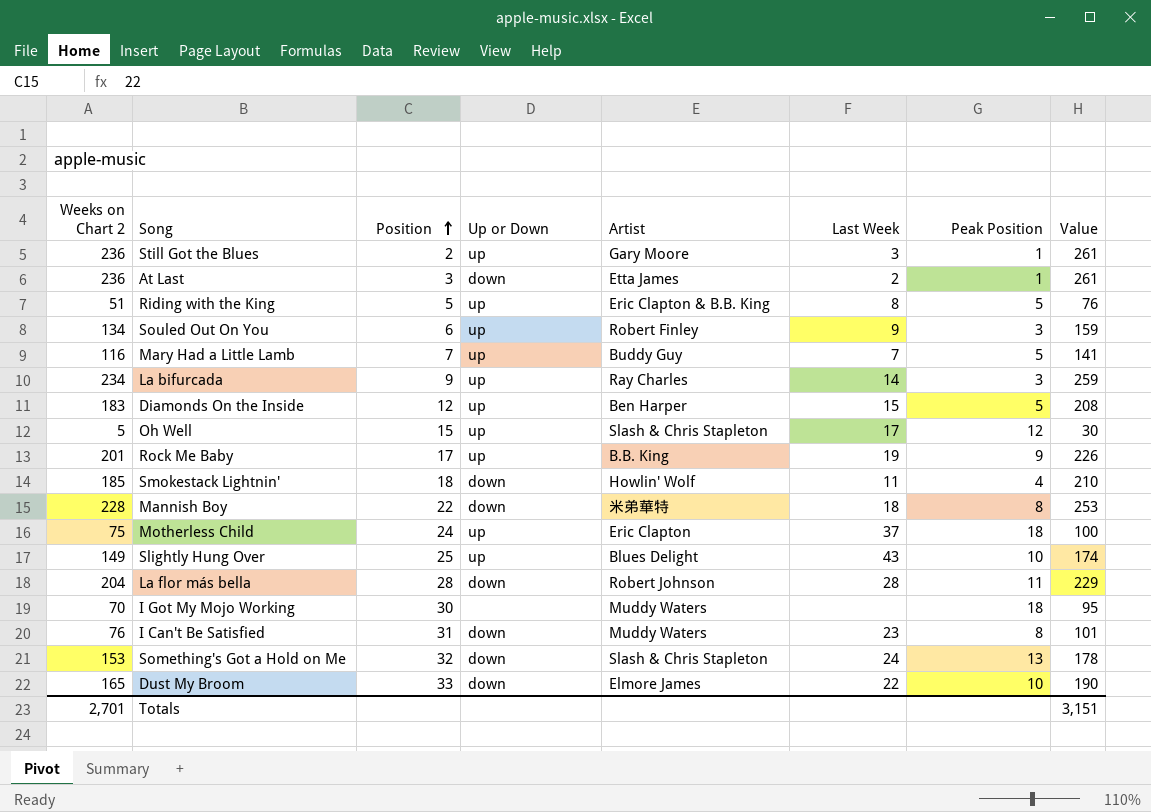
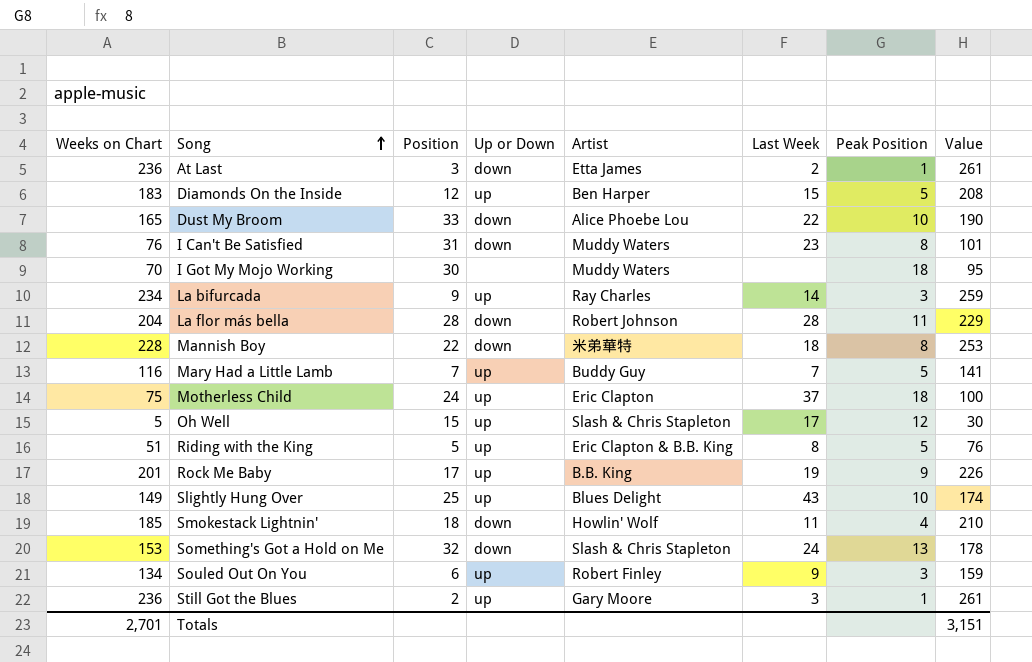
row order: Position ascending -> Song ascending
column name: Weeks on Chart 2 -> Weeks on Chart
Dust My Broom | Artist: Elmore James -> Alice Phoebe Lou

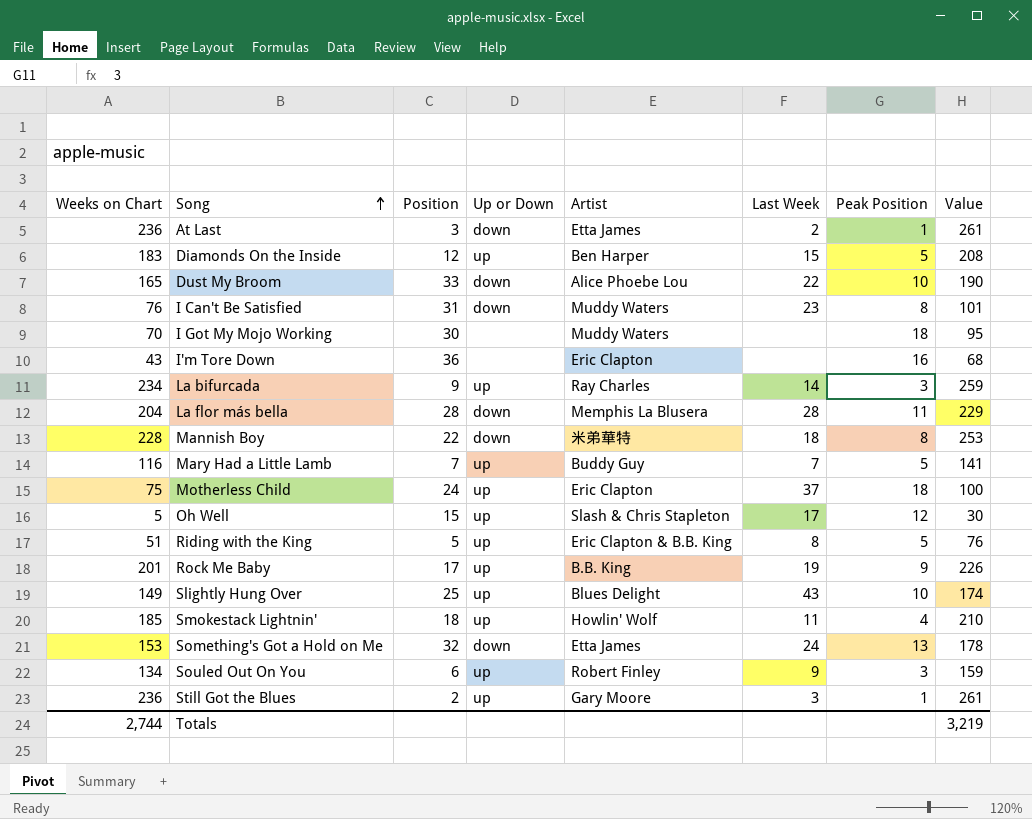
row I'm Tore Down: none -> 43 | 36 | none | Eric Clapton | none | 16 | 68
La flor más bella | Artist: Robert Johnson -> Memphis La Blusera
Smokestack Lightnin' | Up or Down: down -> up
Something's Got a Hold on Me | Artist: Slash & Chris Stapleton -> Etta James
Totals | Weeks on Chart: 2,701 -> 2,744
Totals | Value: 3,151 -> 3,219

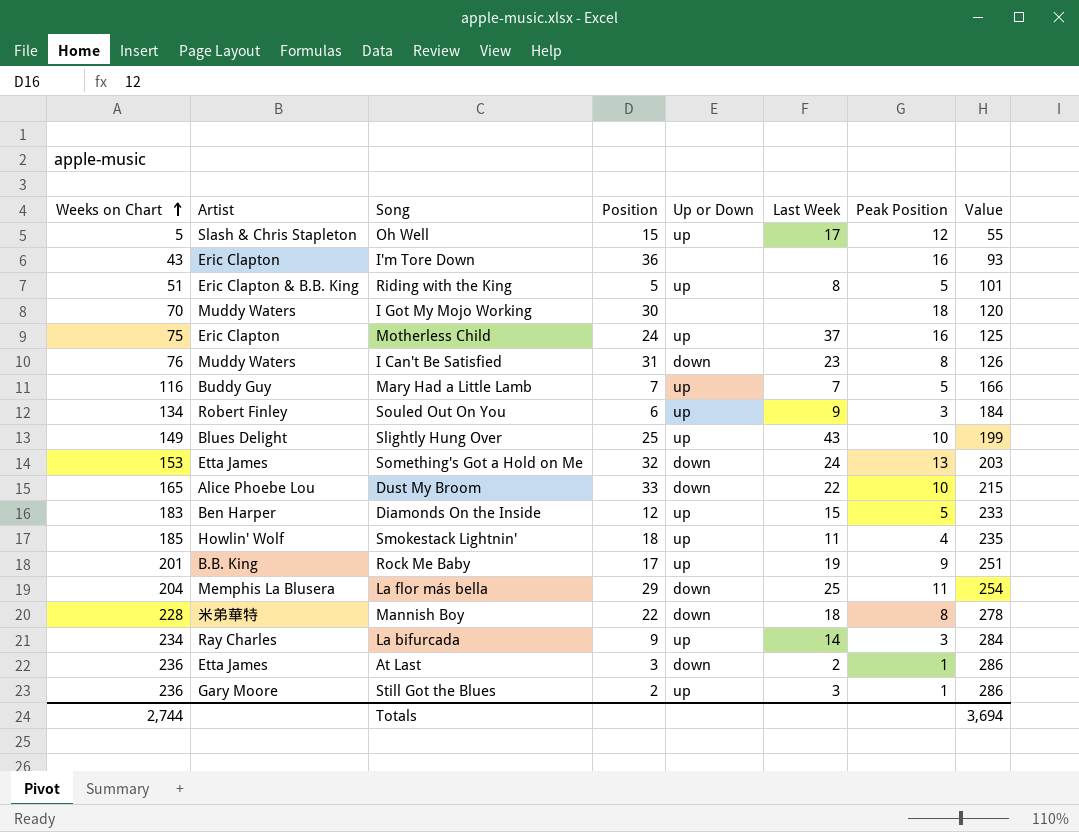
row order: Song ascending -> Weeks on Chart ascending
column Artist | position: 5 -> 2
column Value | formula: [Weeks on Chart] + 25 -> [Weeks on Chart] + 50
Motherless Child | Peak Position: 18 -> 16
La flor más bella | Position: 28 -> 29
La flor más bella | Last Week: 28 -> 25
Totals | Value: 3,219 -> 3,694

